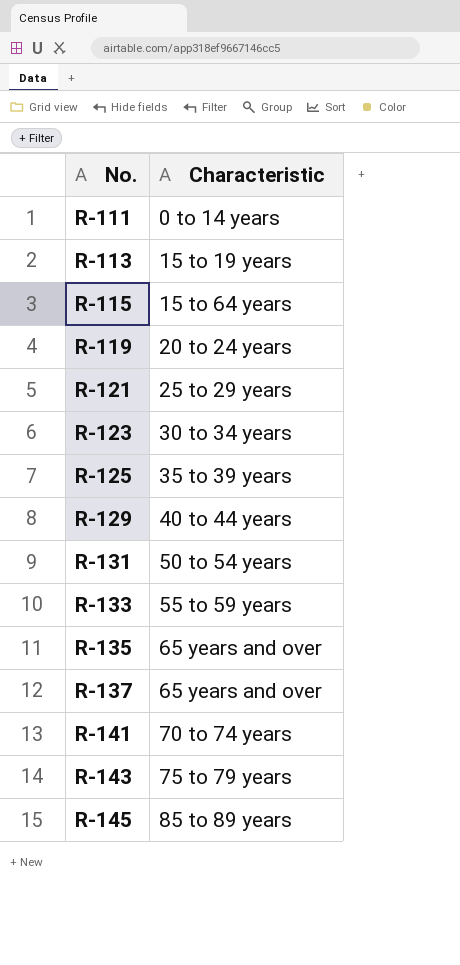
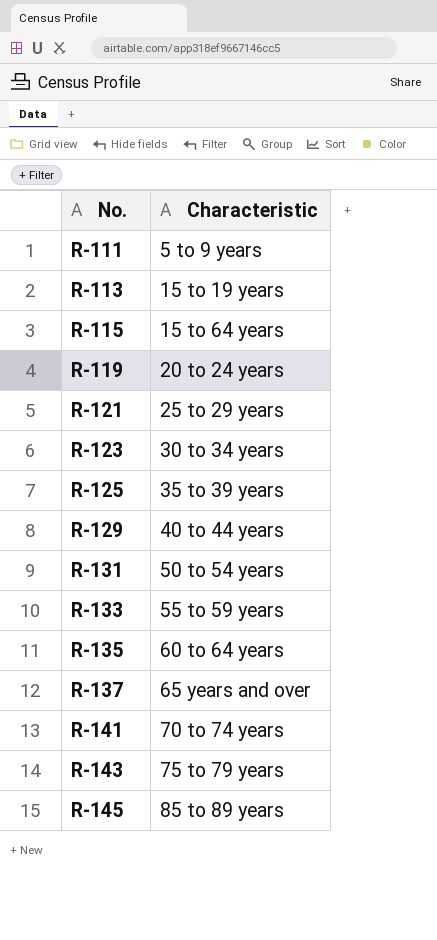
R-111 | Characteristic: 0 to 14 years -> 5 to 9 years
R-135 | Characteristic: 65 years and over -> 60 to 64 years

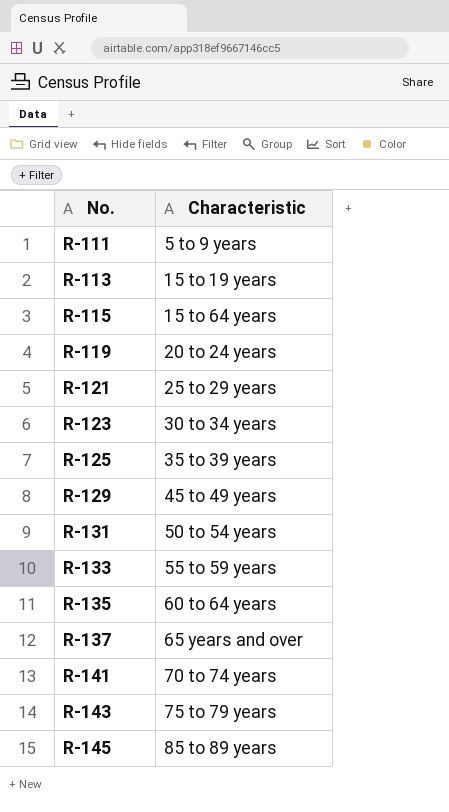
R-129 | Characteristic: 40 to 44 years -> 45 to 49 years

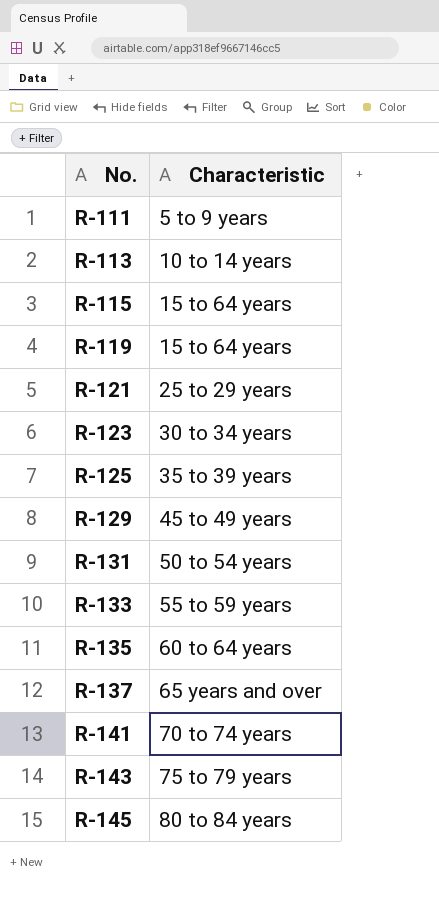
R-113 | Characteristic: 15 to 19 years -> 10 to 14 years
R-119 | Characteristic: 20 to 24 years -> 15 to 64 years
R-145 | Characteristic: 85 to 89 years -> 80 to 84 years

